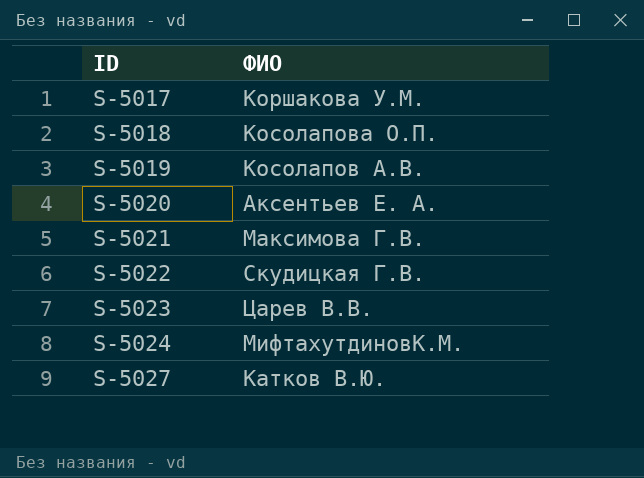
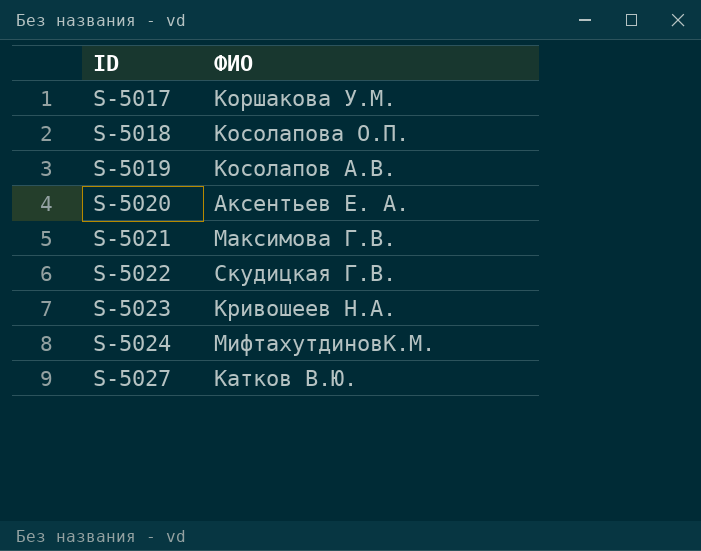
S-5023 | ФИО: Царев В.В. -> Кривошеев Н.А.

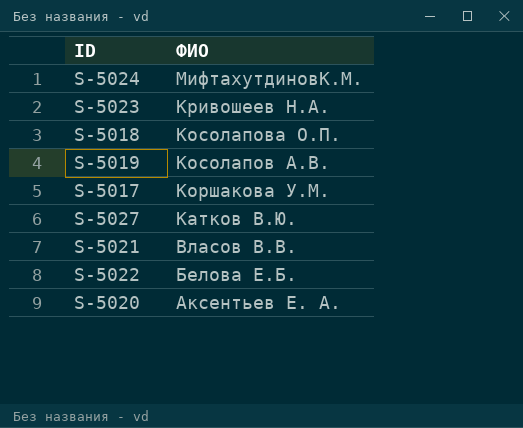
row order: ID ascending -> ФИО descending
S-5021 | ФИО: Максимова Г.В. -> Власов В.В.
S-5022 | ФИО: Скудицкая Г.В. -> Белова Е.Б.

